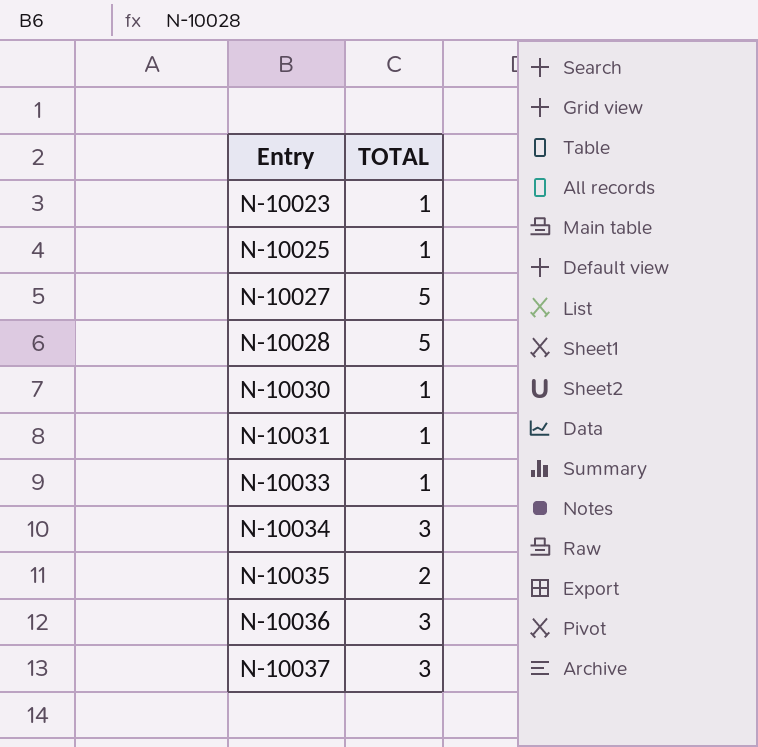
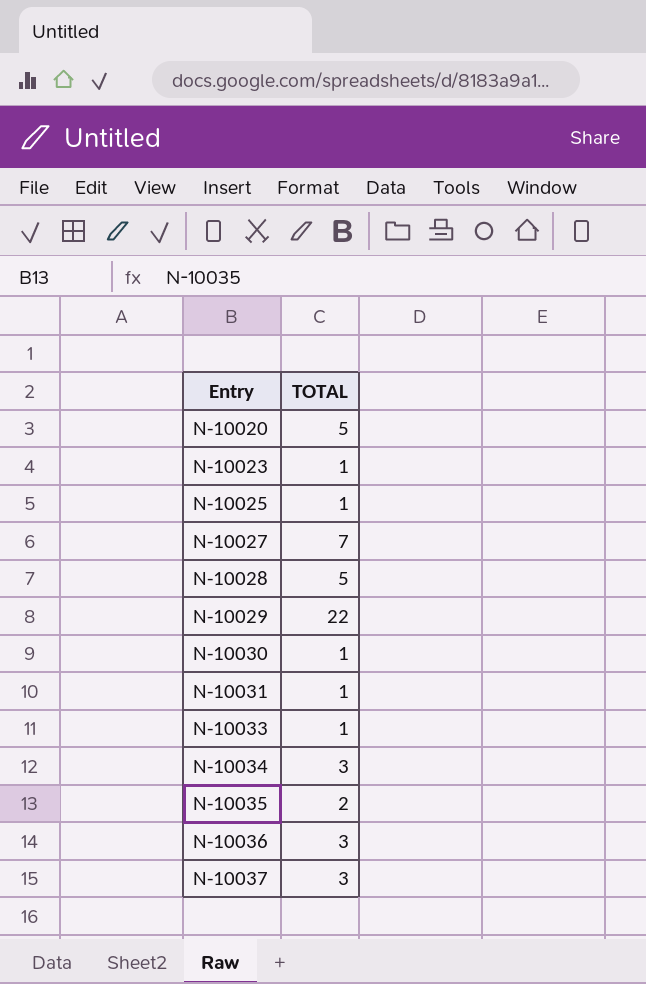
row N-10020: none -> 5
N-10027 | TOTAL: 5 -> 7
row N-10029: none -> 22

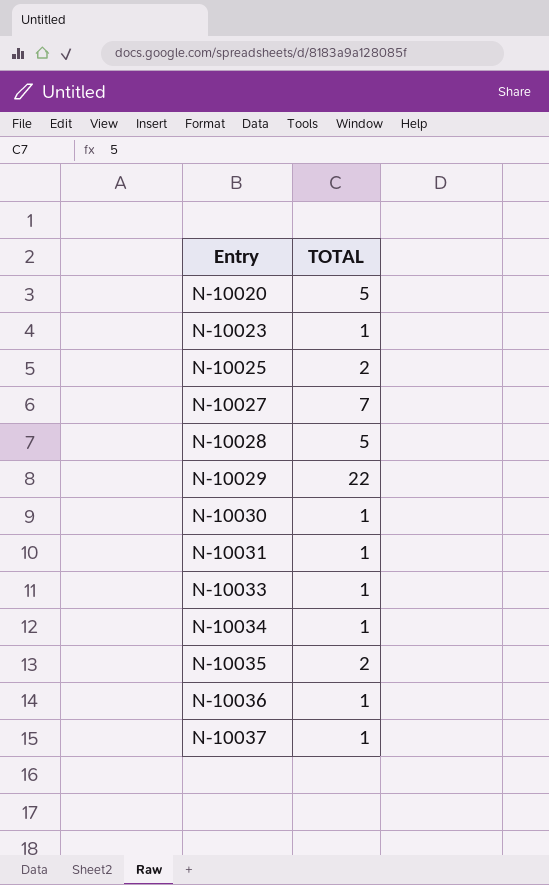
N-10025 | TOTAL: 1 -> 2
N-10034 | TOTAL: 3 -> 1
N-10036 | TOTAL: 3 -> 1
N-10037 | TOTAL: 3 -> 1

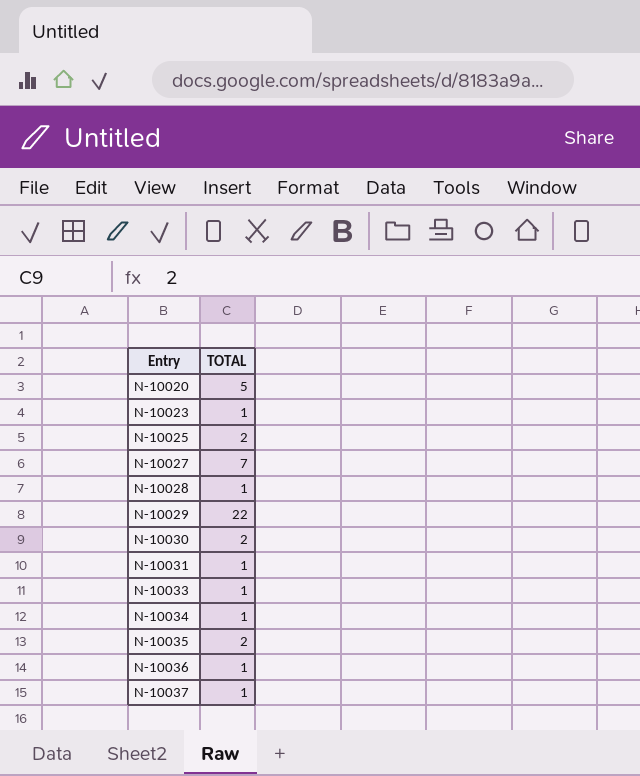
N-10028 | TOTAL: 5 -> 1
N-10030 | TOTAL: 1 -> 2

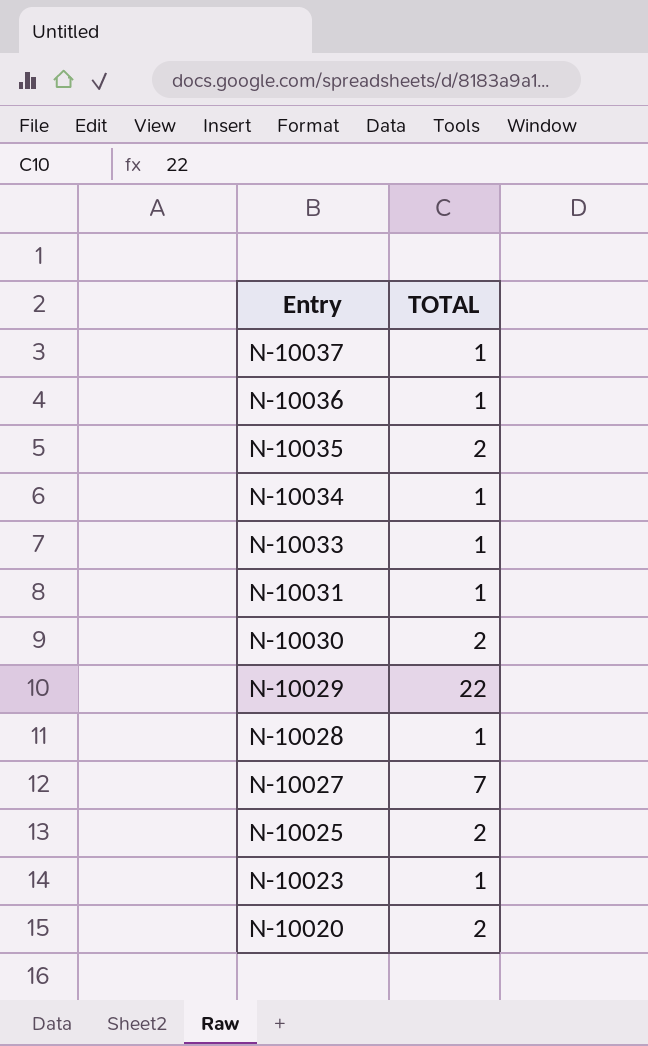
row order: Entry ascending -> Entry descending
N-10020 | TOTAL: 5 -> 2

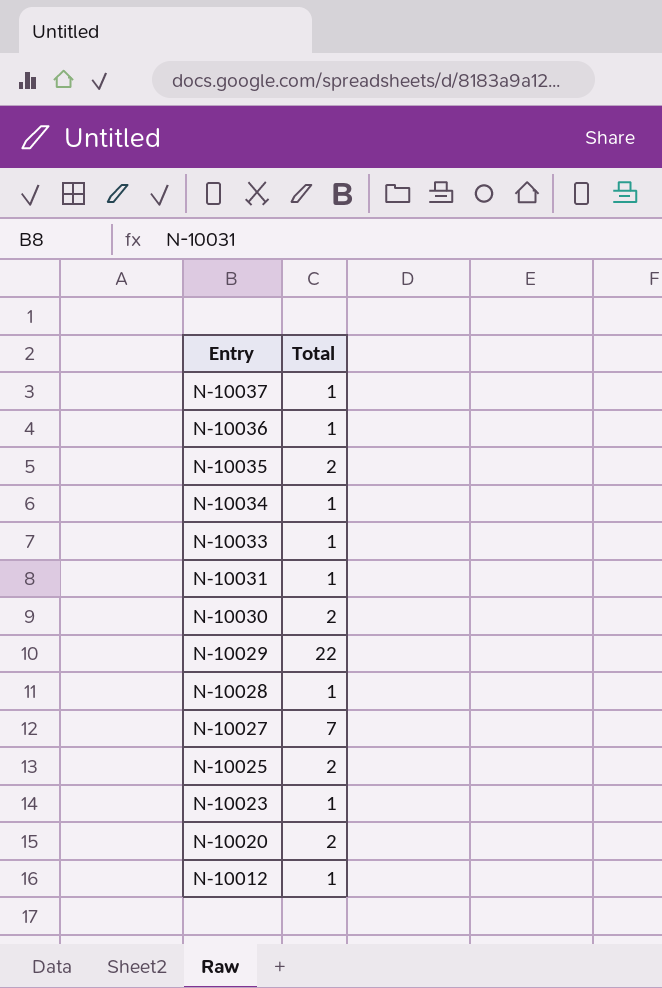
column name: TOTAL -> Total
row N-10012: none -> 1

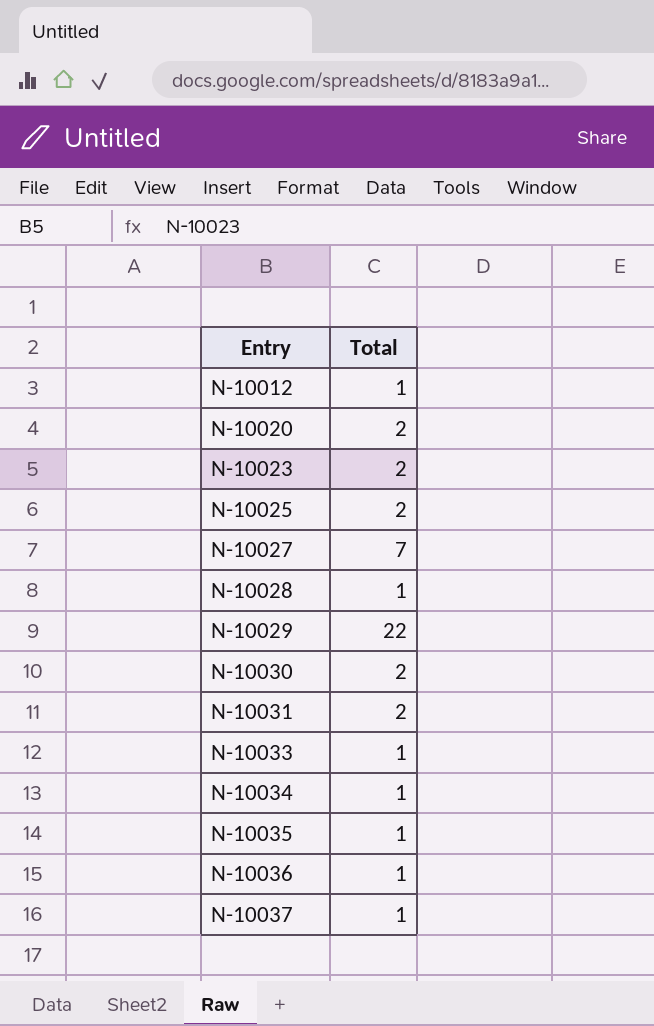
row order: Entry descending -> Entry ascending
N-10023 | Total: 1 -> 2
N-10031 | Total: 1 -> 2
N-10035 | Total: 2 -> 1

